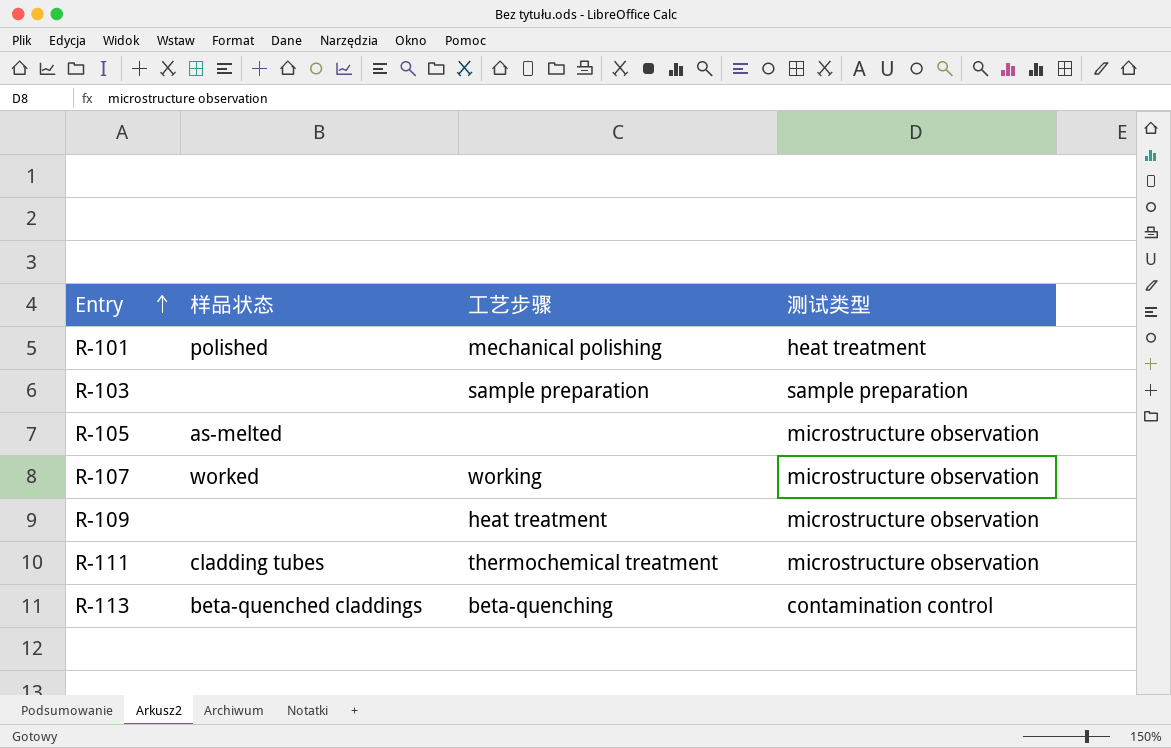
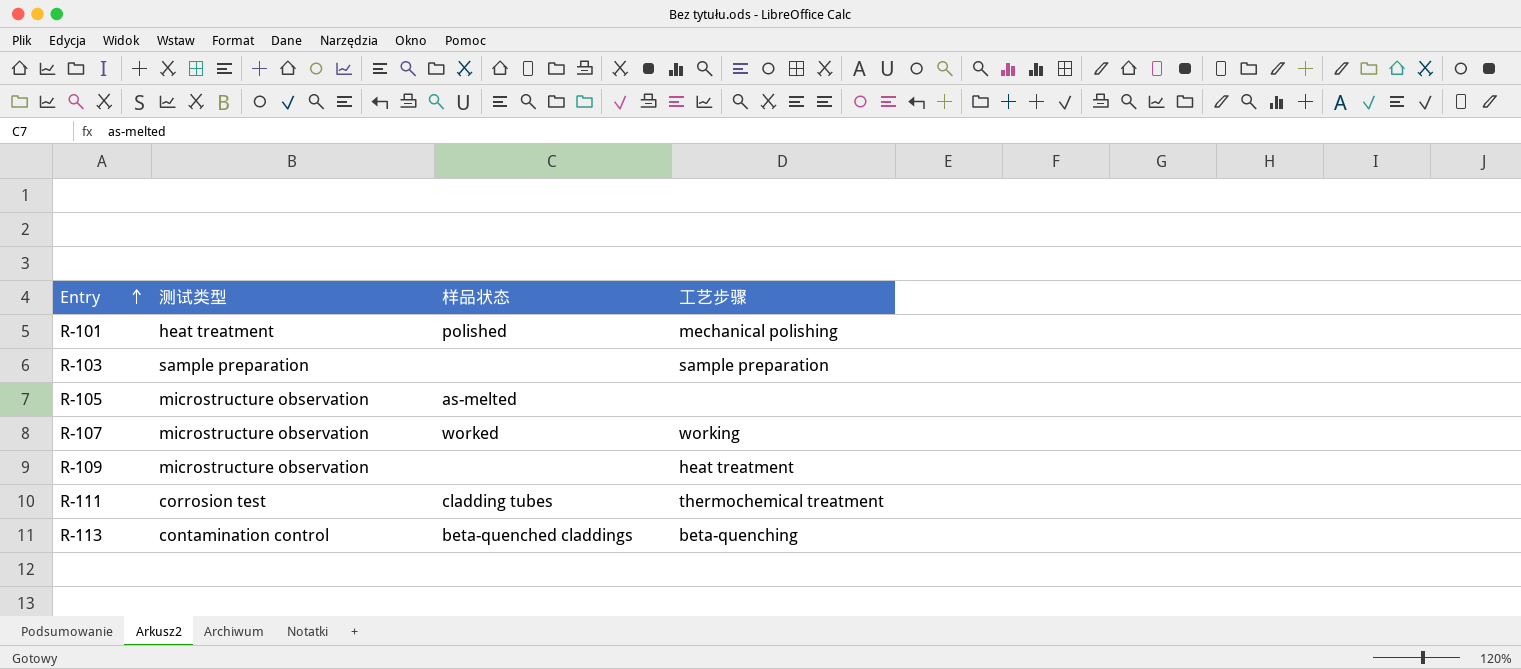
column 测试类型 | position: 4 -> 2
R-111 | 测试类型: microstructure observation -> corrosion test

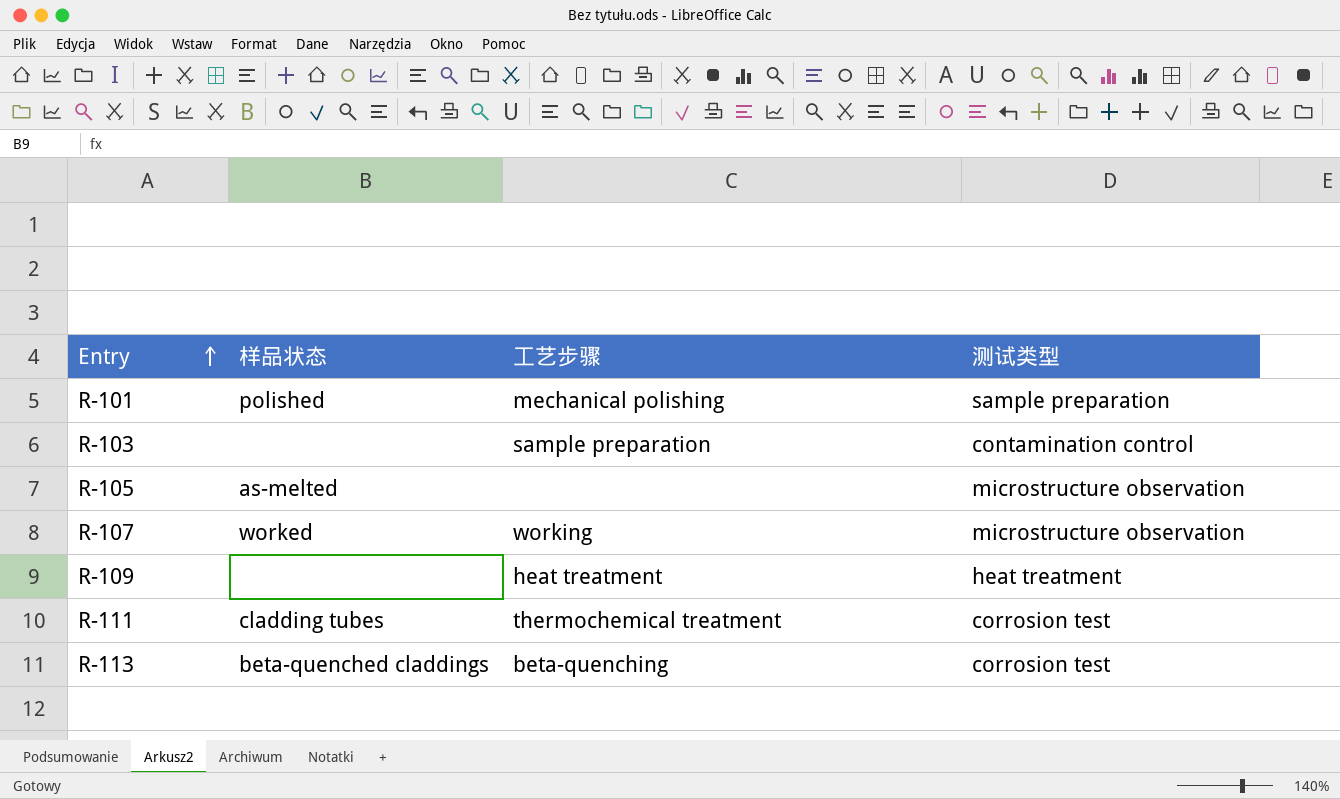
column 测试类型 | position: 2 -> 4
R-101 | 测试类型: heat treatment -> sample preparation
R-103 | 测试类型: sample preparation -> contamination control
R-109 | 测试类型: microstructure observation -> heat treatment
R-113 | 测试类型: contamination control -> corrosion test

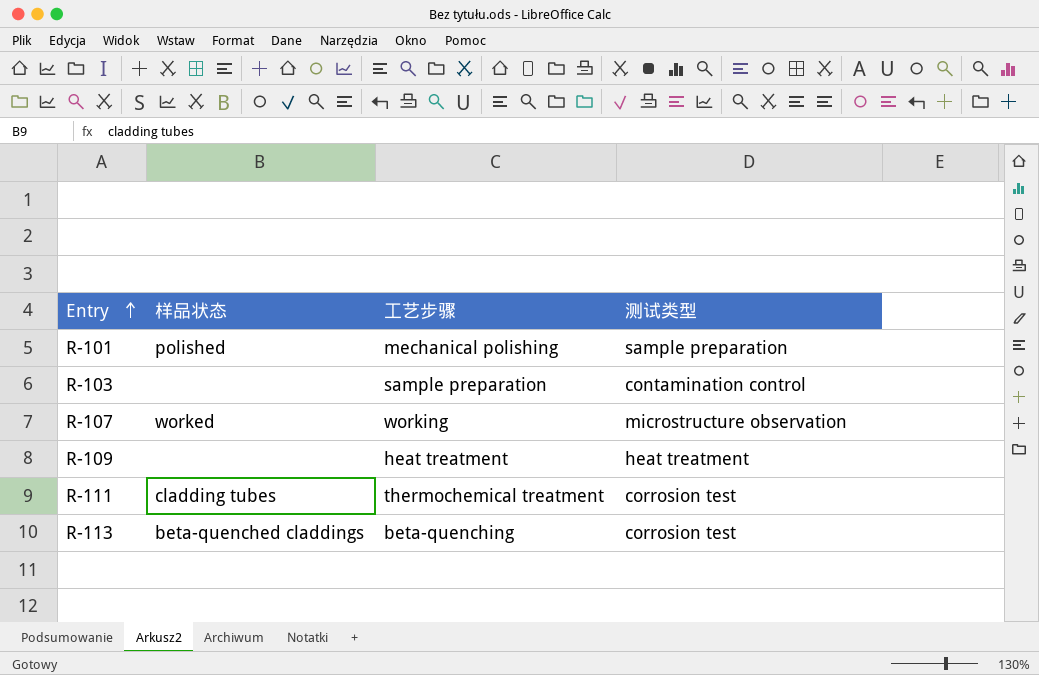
row R-105: as-melted | none | microstructure observation -> none

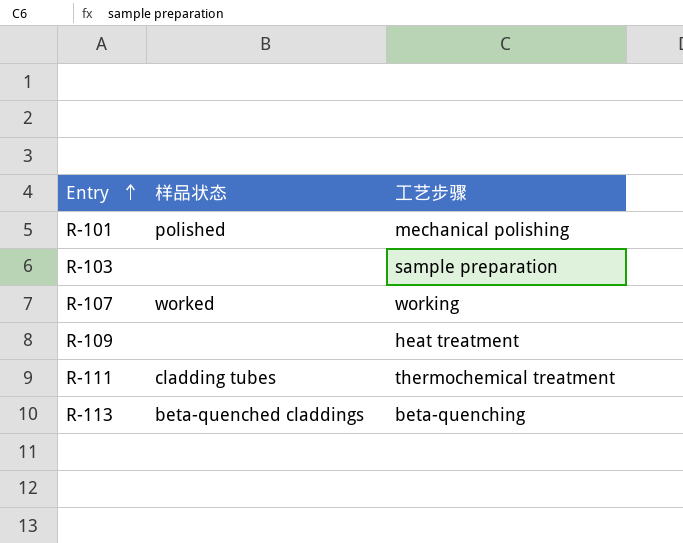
column 测试类型 | position: 4 -> none

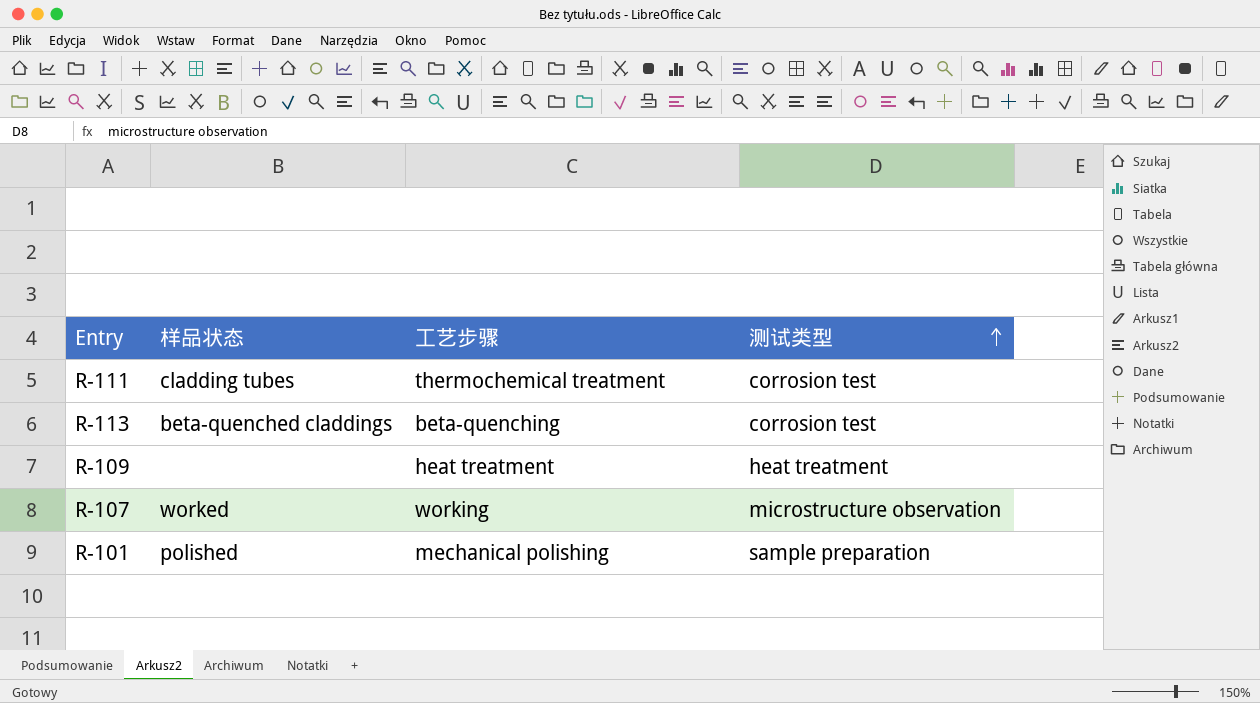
row order: Entry ascending -> 测试类型 ascending
column 测试类型 | position: none -> 4
row R-103: none | sample preparation -> none

